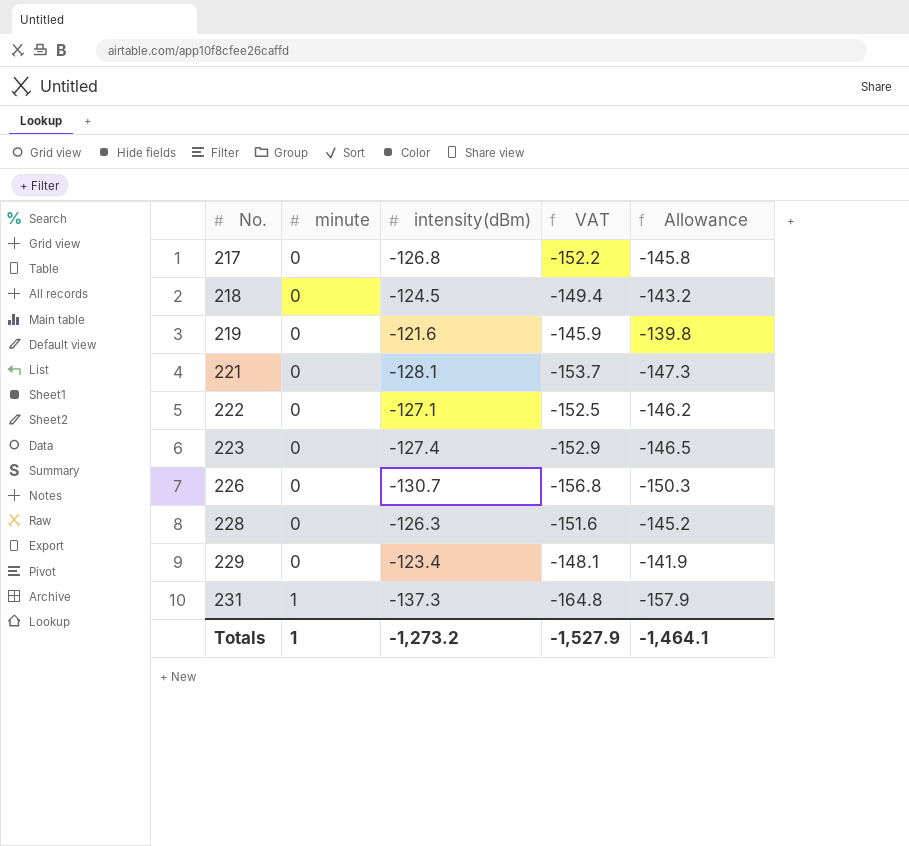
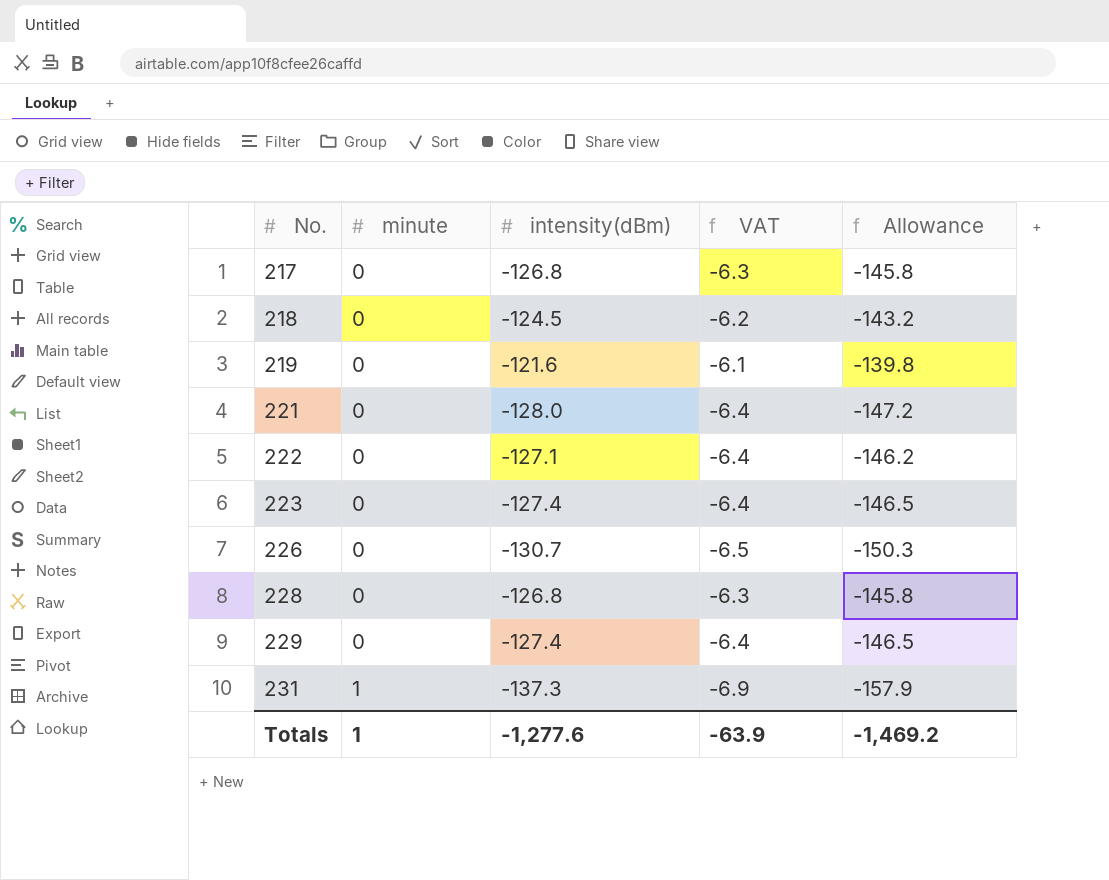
column VAT | formula: [intensity(dBm)] * 1.2 -> [intensity(dBm)] * 0.05
221 | intensity(dBm): -128.1 -> -128.0
221 | Allowance: -147.3 -> -147.2
228 | intensity(dBm): -126.3 -> -126.8
228 | Allowance: -145.2 -> -145.8
229 | intensity(dBm): -123.4 -> -127.4
229 | Allowance: -141.9 -> -146.5
Totals | intensity(dBm): -1,273.2 -> -1,277.6
Totals | VAT: -1,527.9 -> -63.9
Totals | Allowance: -1,464.1 -> -1,469.2

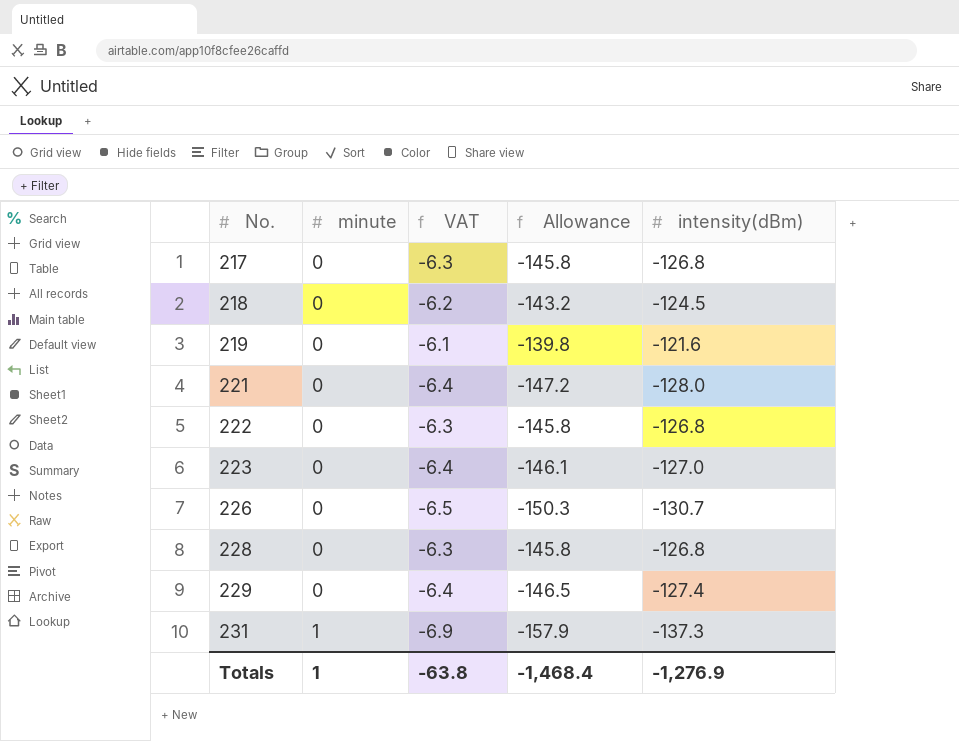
column intensity(dBm) | position: 3 -> 5
222 | VAT: -6.4 -> -6.3
222 | Allowance: -146.2 -> -145.8
222 | intensity(dBm): -127.1 -> -126.8
223 | Allowance: -146.5 -> -146.1
223 | intensity(dBm): -127.4 -> -127.0
Totals | VAT: -63.9 -> -63.8
Totals | Allowance: -1,469.2 -> -1,468.4
Totals | intensity(dBm): -1,277.6 -> -1,276.9

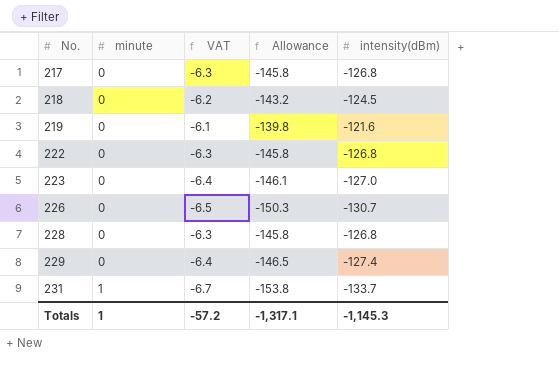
row 221: 0 | -6.4 | -147.2 | -128.0 -> none
231 | VAT: -6.9 -> -6.7
231 | Allowance: -157.9 -> -153.8
231 | intensity(dBm): -137.3 -> -133.7
Totals | VAT: -63.8 -> -57.2
Totals | Allowance: -1,468.4 -> -1,317.1
Totals | intensity(dBm): -1,276.9 -> -1,145.3

